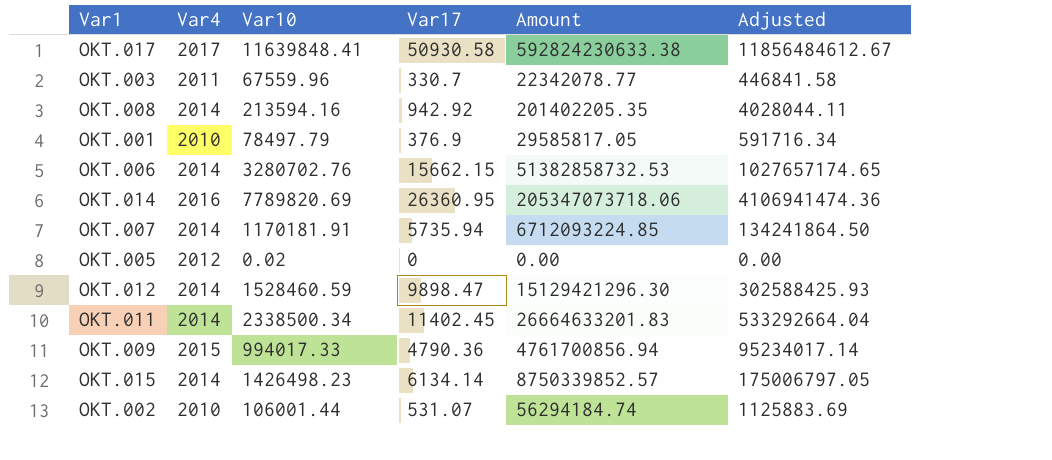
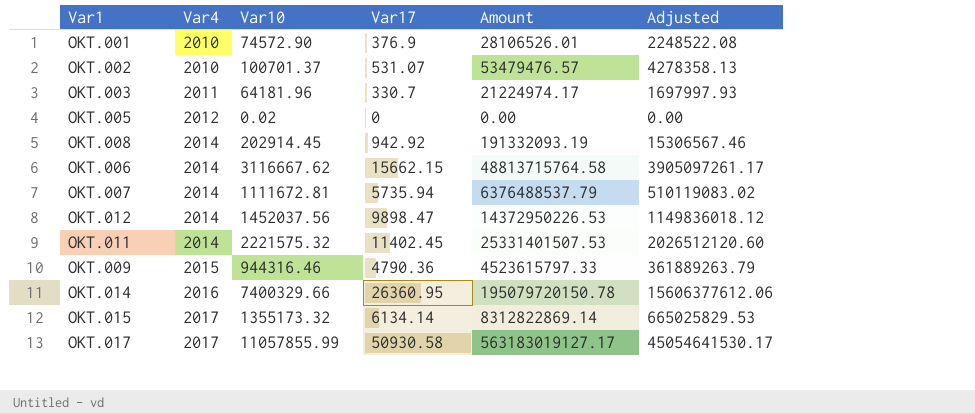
row order: none -> Var4 ascending
column Adjusted | formula: [Amount] * 0.02 -> [Amount] * 0.08
OKT.001 | Var10: 78497.79 -> 74572.90
OKT.001 | Amount: 29585817.05 -> 28106526.01
OKT.002 | Var10: 106001.44 -> 100701.37
OKT.002 | Amount: 56294184.74 -> 53479476.57
OKT.003 | Var10: 67559.96 -> 64181.96
OKT.003 | Amount: 22342078.77 -> 21224974.17
OKT.008 | Var10: 213594.16 -> 202914.45
OKT.008 | Amount: 201402205.35 -> 191332093.19
OKT.006 | Var10: 3280702.76 -> 3116667.62
OKT.006 | Amount: 51382858732.53 -> 48813715764.58
OKT.007 | Var10: 1170181.91 -> 1111672.81
OKT.007 | Amount: 6712093224.85 -> 6376488537.79
OKT.012 | Var10: 1528460.59 -> 1452037.56
OKT.012 | Amount: 15129421296.30 -> 14372950226.53
OKT.011 | Var10: 2338500.34 -> 2221575.32
OKT.011 | Amount: 26664633201.83 -> 25331401507.53
OKT.009 | Var10: 994017.33 -> 944316.46
OKT.009 | Amount: 4761700856.94 -> 4523615797.33
OKT.014 | Var10: 7789820.69 -> 7400329.66
OKT.014 | Amount: 205347073718.06 -> 195079720150.78
OKT.015 | Var4: 2014 -> 2017
OKT.015 | Var10: 1426498.23 -> 1355173.32
OKT.015 | Amount: 8750339852.57 -> 8312822869.14
OKT.017 | Var10: 11639848.41 -> 11057855.99
OKT.017 | Amount: 592824230633.38 -> 563183019127.17

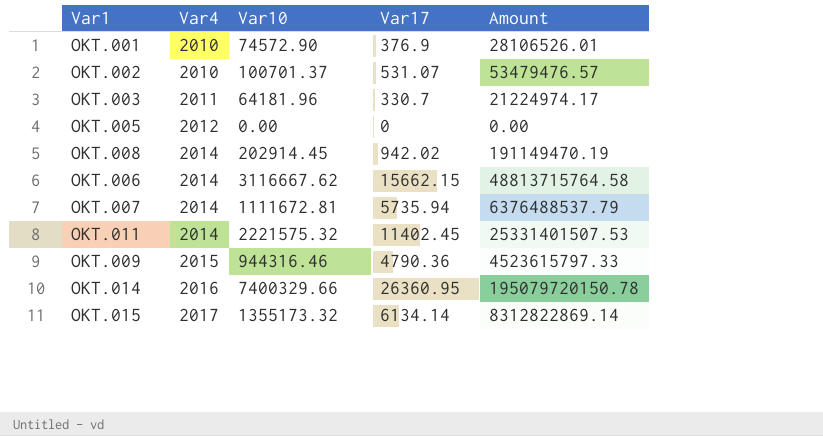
column Adjusted | formula: [Amount] * 0.08 -> none
row OKT.012: 2014 | 1452037.56 | 9898.47 | 14372950226.53 | 1149836018.12 -> none
row OKT.017: 2017 | 11057855.99 | 50930.58 | 563183019127.17 | 45054641530.17 -> none
OKT.005 | Var10: 0.02 -> 0.00
OKT.008 | Var17: 942.92 -> 942.02
OKT.008 | Amount: 191332093.19 -> 191149470.19

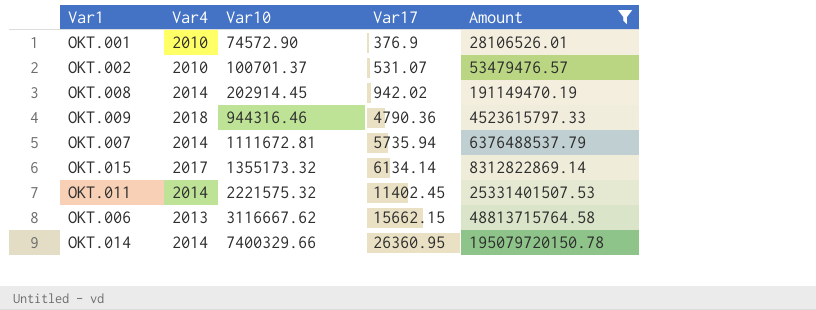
filter: none -> Amount >= 28106526.01
row order: Var4 ascending -> Var10 ascending
OKT.009 | Var4: 2015 -> 2018
OKT.006 | Var4: 2014 -> 2013
OKT.014 | Var4: 2016 -> 2014

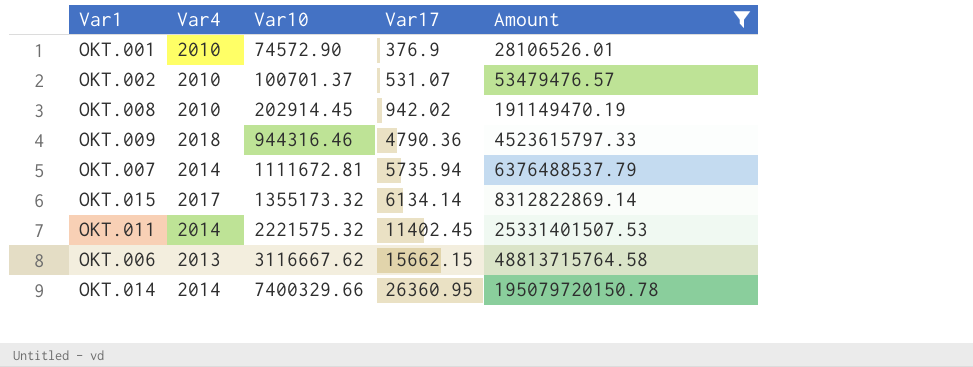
OKT.008 | Var4: 2014 -> 2010

